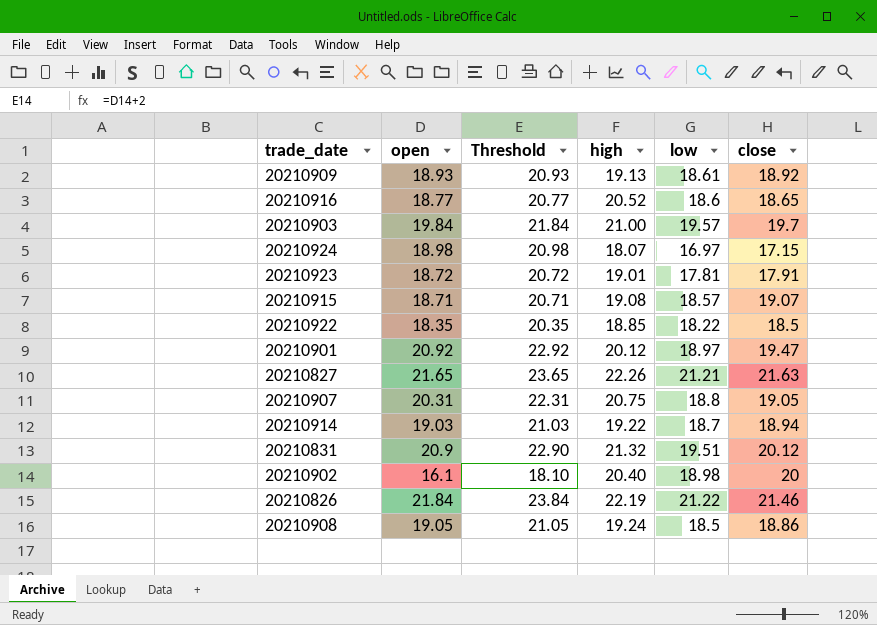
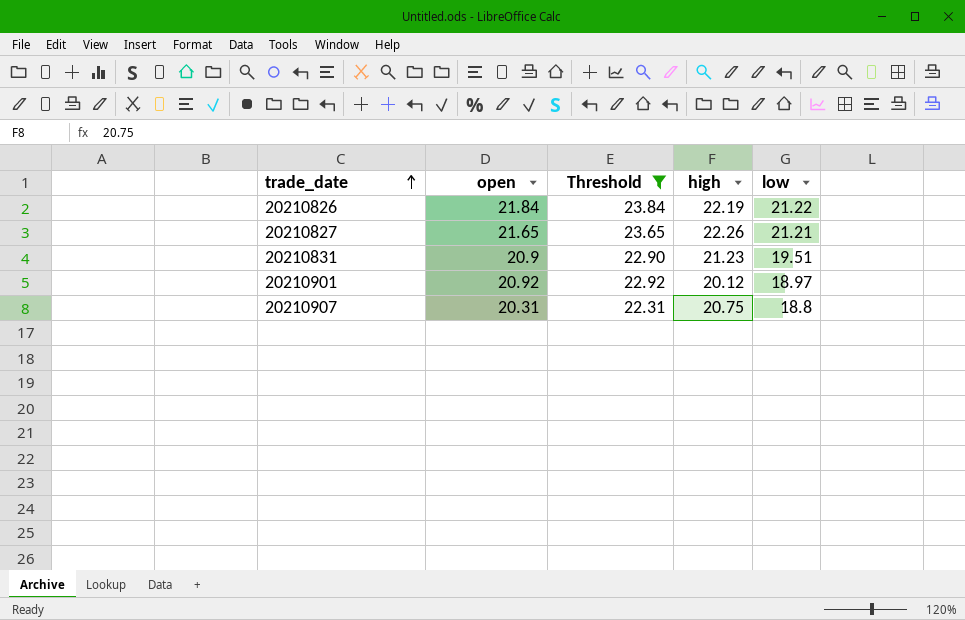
filter: none -> Threshold >= 22.31
row order: none -> trade_date ascending
column close | position: 6 -> none
20210831 | high: 21.32 -> 21.23

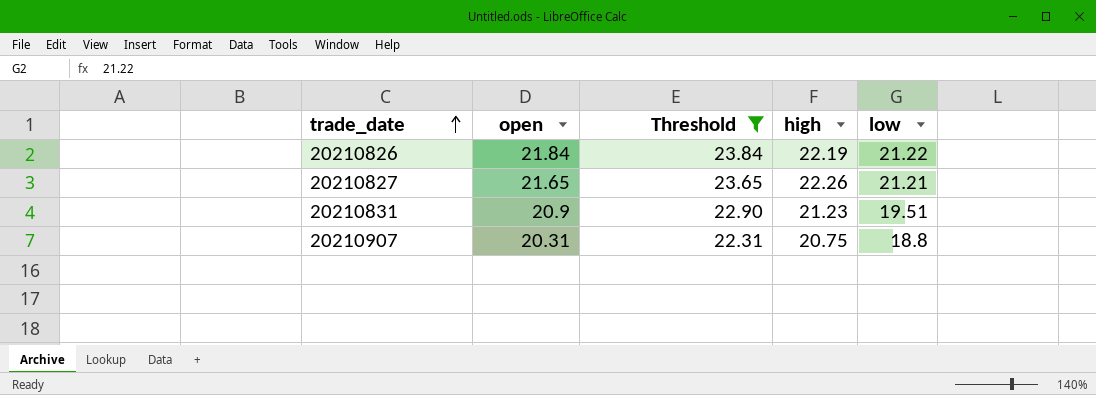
row 20210901: 20.92 | 22.92 | 20.12 | 18.97 -> none

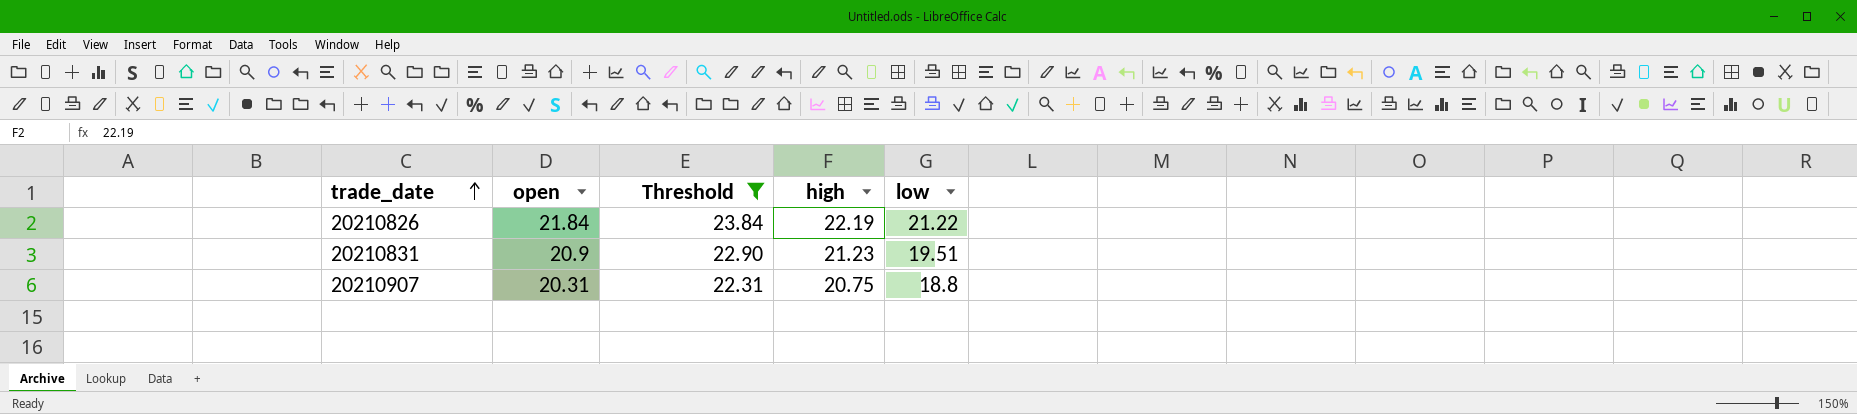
row 20210827: 21.65 | 23.65 | 22.26 | 21.21 -> none

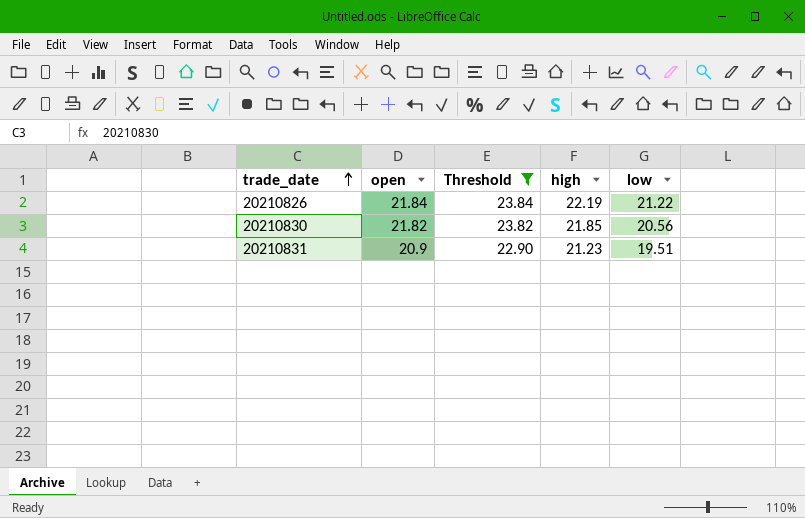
row 20210907: 20.31 | 22.31 | 20.75 | 18.8 -> none
row 20210830: none -> 21.82 | 23.82 | 21.85 | 20.56

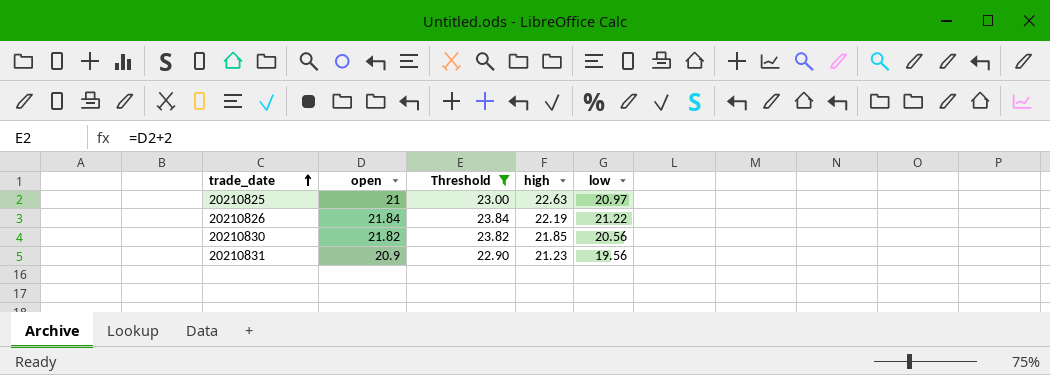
row 20210825: none -> 21 | 23.00 | 22.63 | 20.97
20210831 | low: 19.51 -> 19.56

